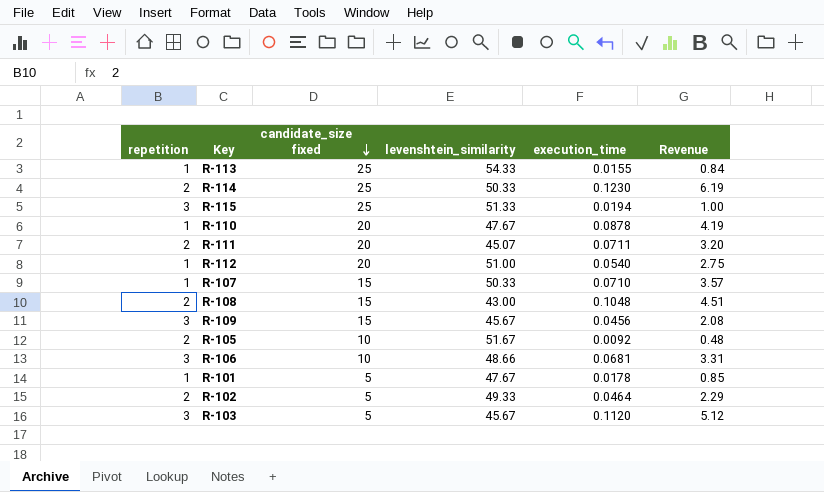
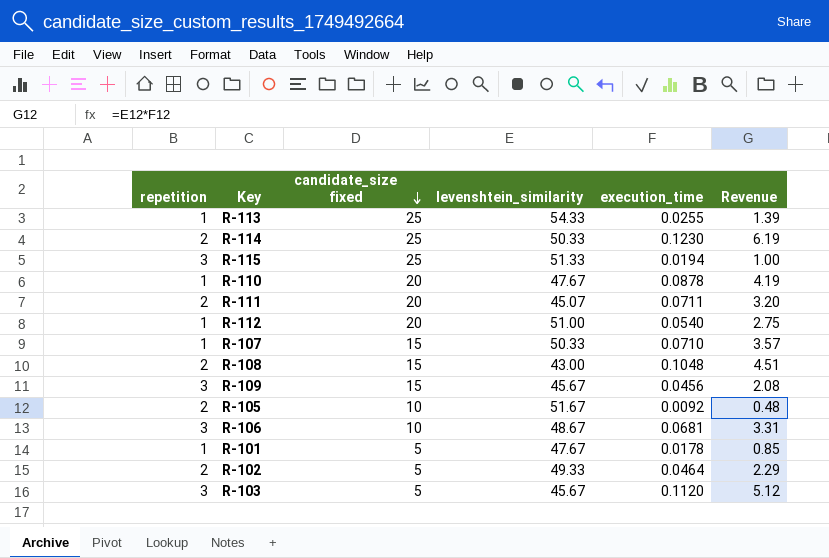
R-113 | execution_time: 0.0155 -> 0.0255
R-113 | Revenue: 0.84 -> 1.39
R-106 | levenshtein_similarity: 48.66 -> 48.67

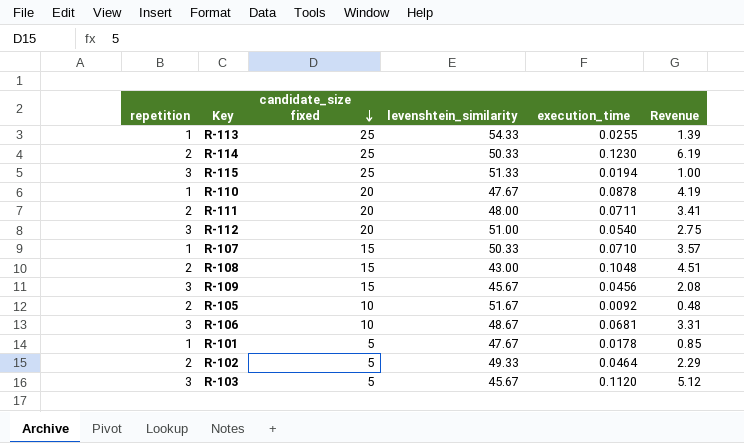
R-111 | levenshtein_similarity: 45.07 -> 48.00
R-111 | Revenue: 3.20 -> 3.41
R-112 | repetition: 1 -> 3

